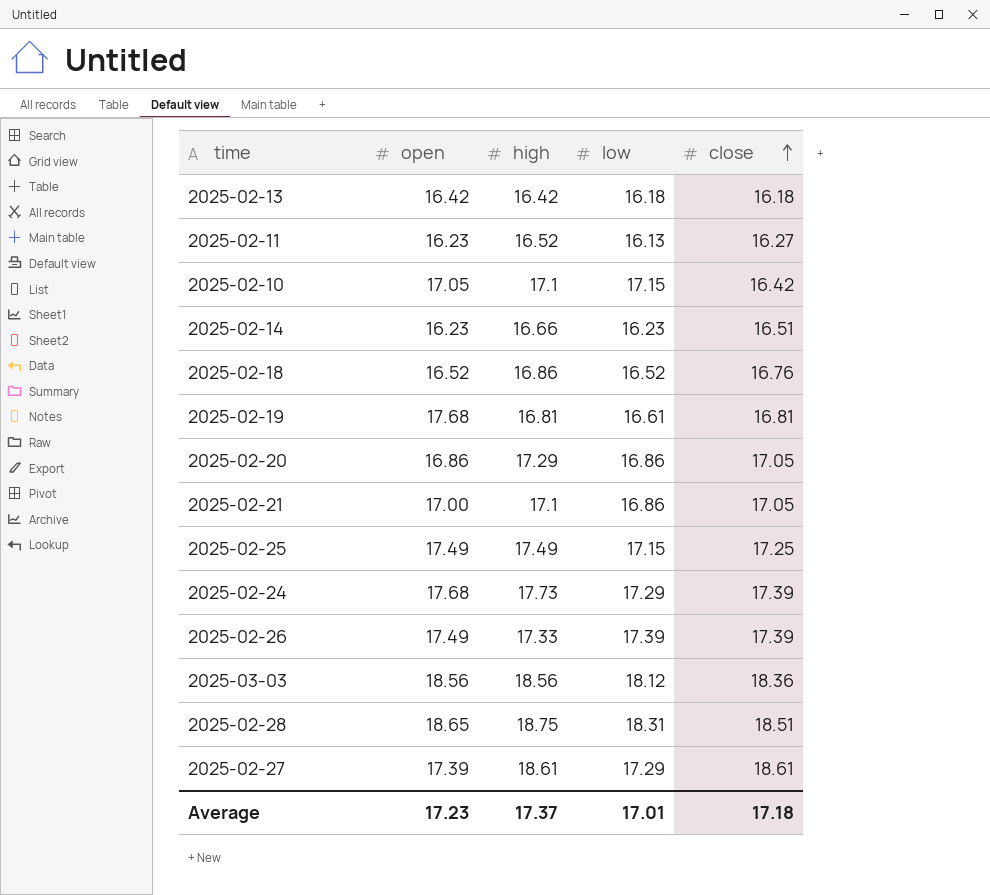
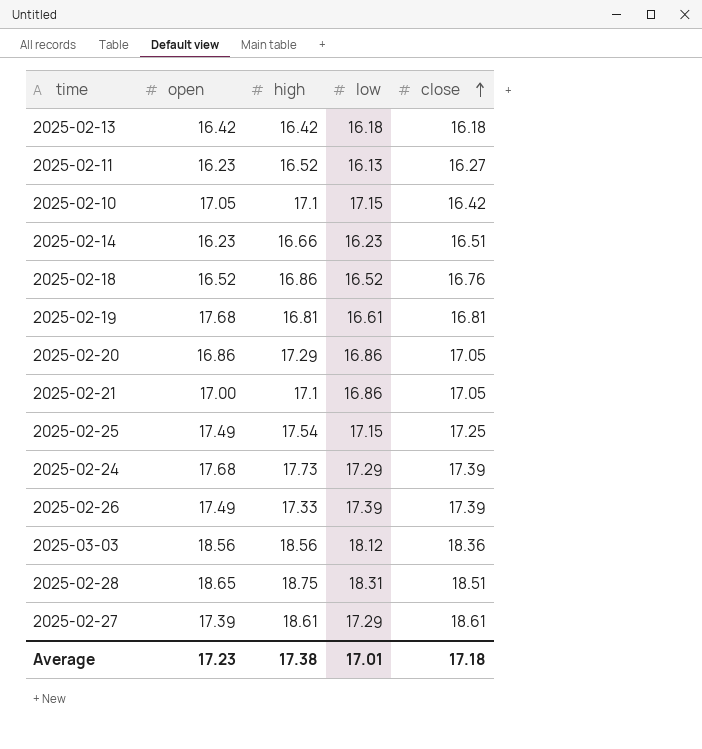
2025-02-25 | high: 17.49 -> 17.54
Average | high: 17.37 -> 17.38

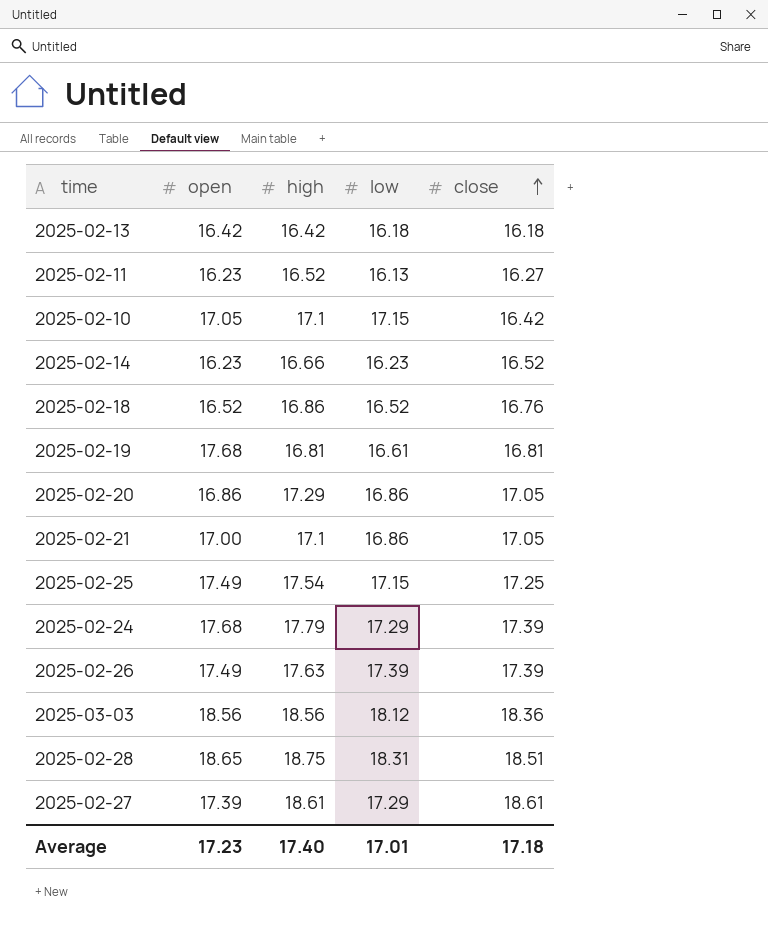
2025-02-14 | close: 16.51 -> 16.52
2025-02-24 | high: 17.73 -> 17.79
2025-02-26 | high: 17.33 -> 17.63
Average | high: 17.38 -> 17.40

